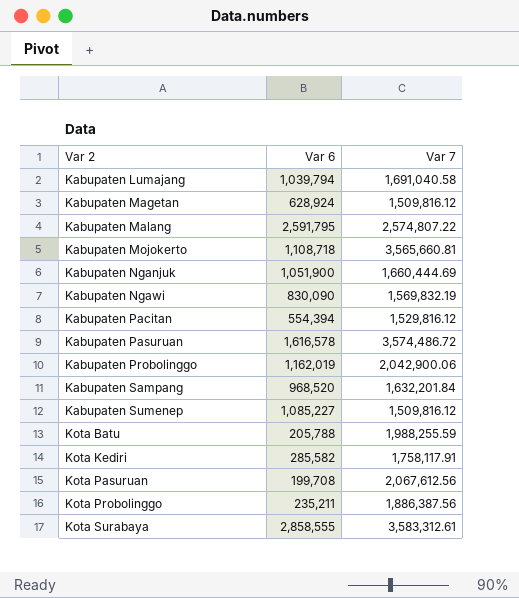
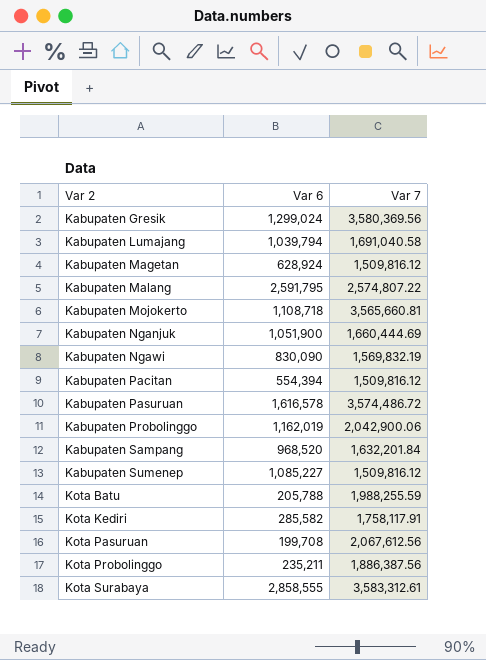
row Kabupaten Gresik: none -> 1,299,024 | 3,580,369.56
Kabupaten Pacitan | Var 7: 1,529,816.12 -> 1,509,816.12

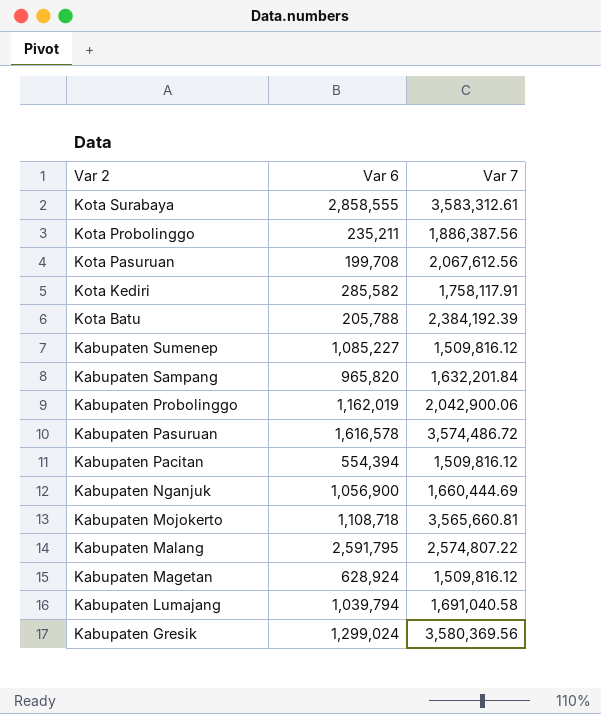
row order: Var 2 ascending -> Var 2 descending
row Kabupaten Ngawi: 830,090 | 1,569,832.19 -> none
Kota Batu | Var 7: 1,988,255.59 -> 2,384,192.39
Kabupaten Sampang | Var 6: 968,520 -> 965,820
Kabupaten Nganjuk | Var 6: 1,051,900 -> 1,056,900

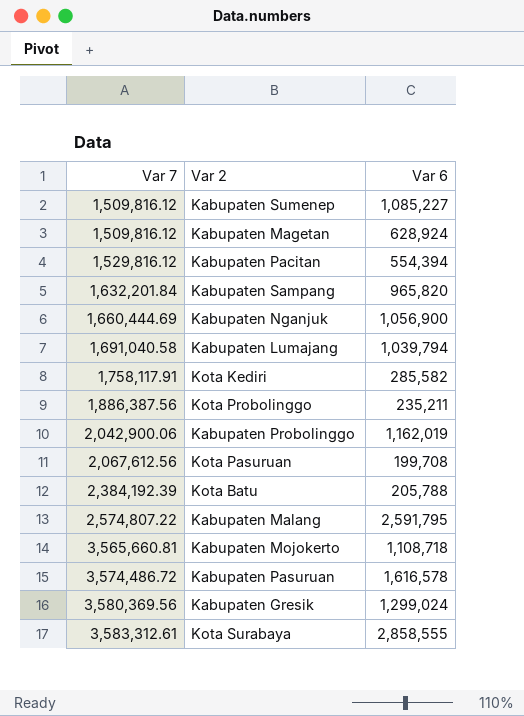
row order: Var 2 descending -> Var 7 ascending
column Var 7 | position: 3 -> 1
Kabupaten Pacitan | Var 7: 1,509,816.12 -> 1,529,816.12

